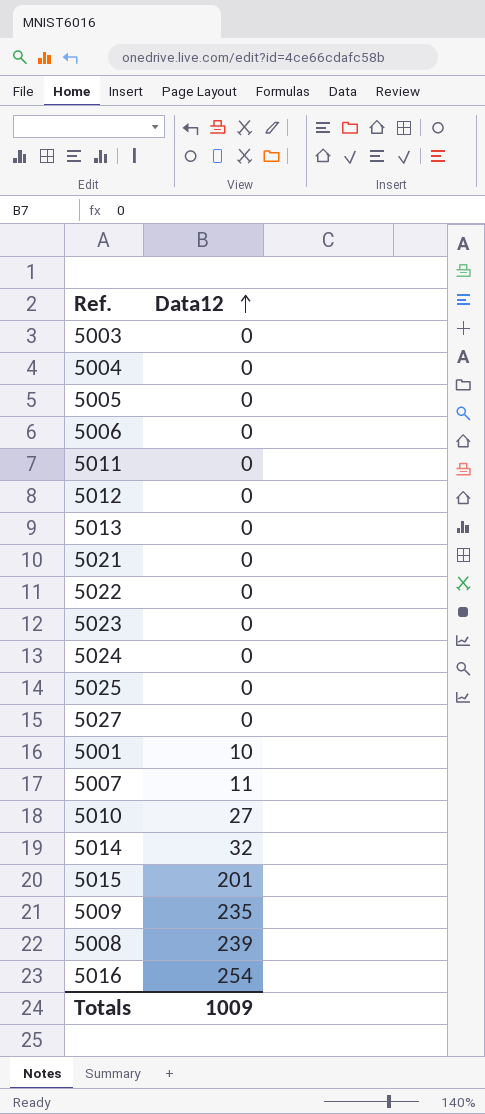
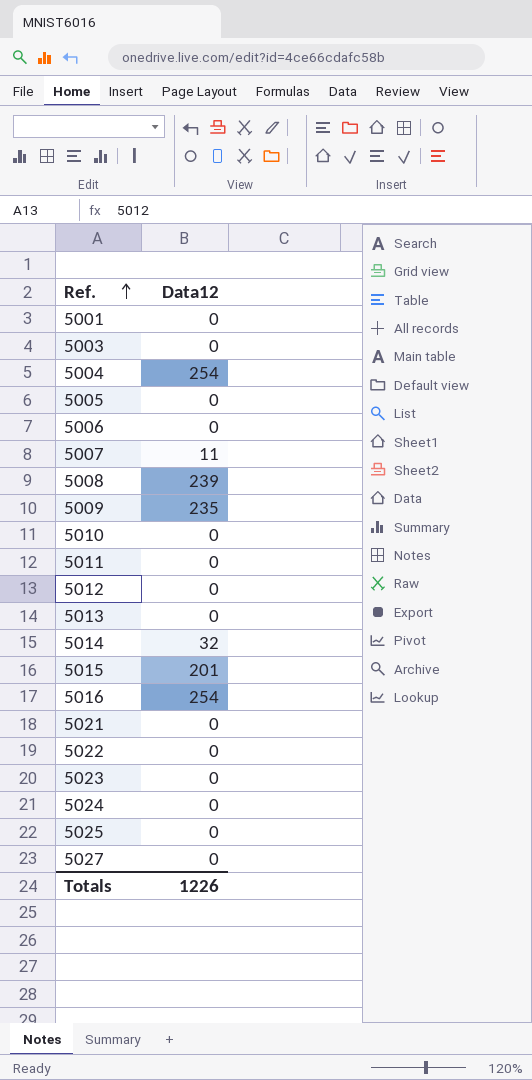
row order: Data12 ascending -> Ref. ascending
5001 | Data12: 10 -> 0
5004 | Data12: 0 -> 254
5010 | Data12: 27 -> 0
Totals | Data12: 1009 -> 1226

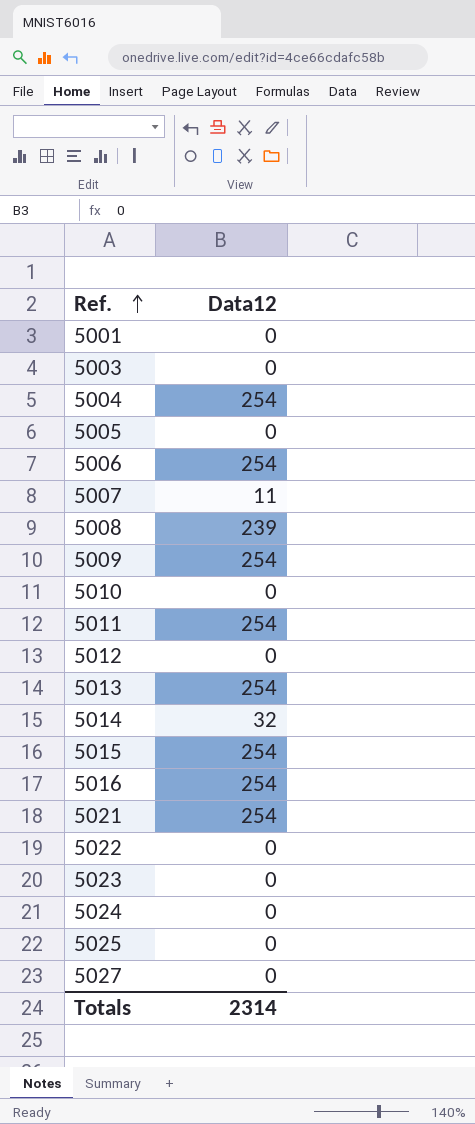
5006 | Data12: 0 -> 254
5009 | Data12: 235 -> 254
5011 | Data12: 0 -> 254
5013 | Data12: 0 -> 254
5015 | Data12: 201 -> 254
5021 | Data12: 0 -> 254
Totals | Data12: 1226 -> 2314

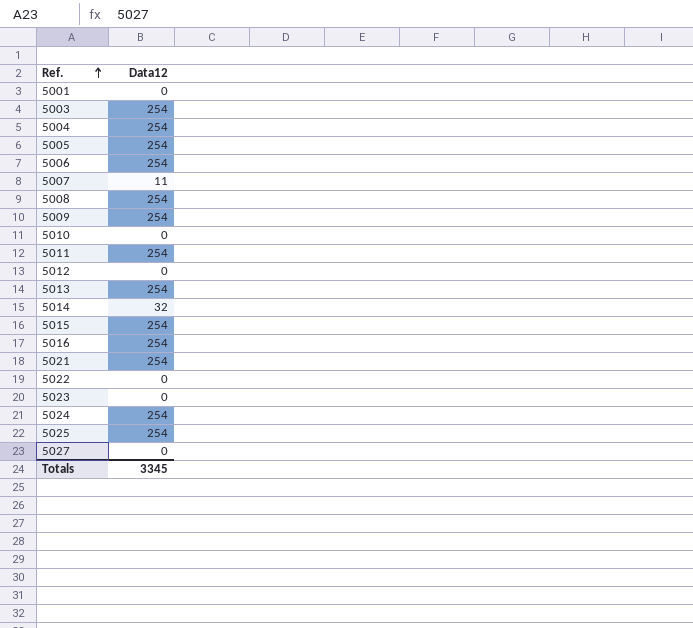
5003 | Data12: 0 -> 254
5005 | Data12: 0 -> 254
5008 | Data12: 239 -> 254
5024 | Data12: 0 -> 254
5025 | Data12: 0 -> 254
Totals | Data12: 2314 -> 3345

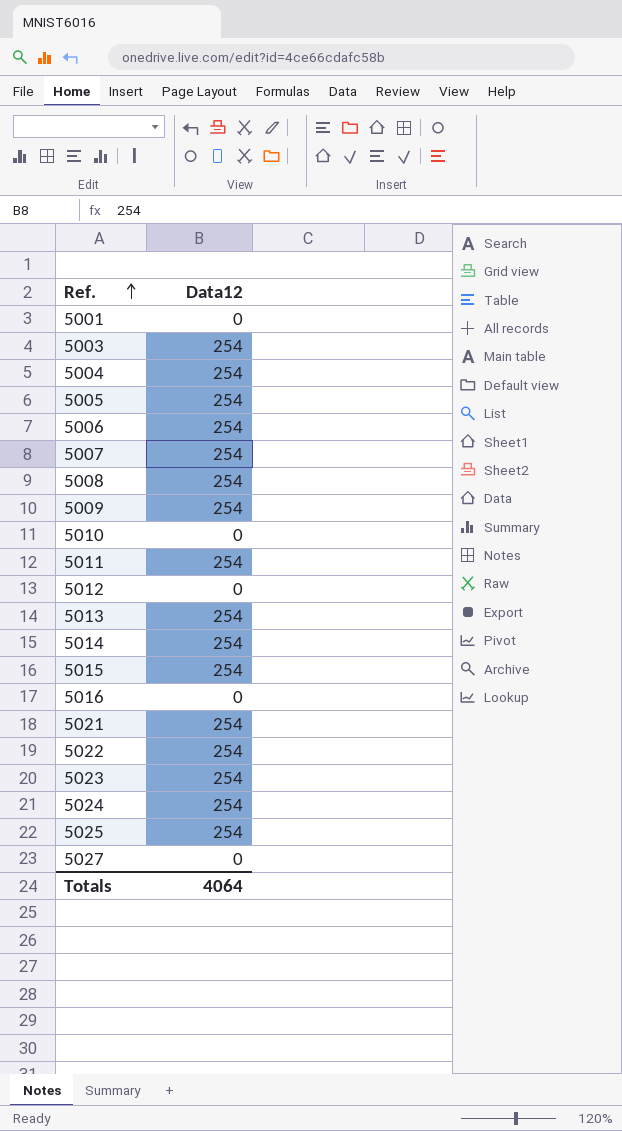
5007 | Data12: 11 -> 254
5014 | Data12: 32 -> 254
5016 | Data12: 254 -> 0
5022 | Data12: 0 -> 254
5023 | Data12: 0 -> 254
Totals | Data12: 3345 -> 4064

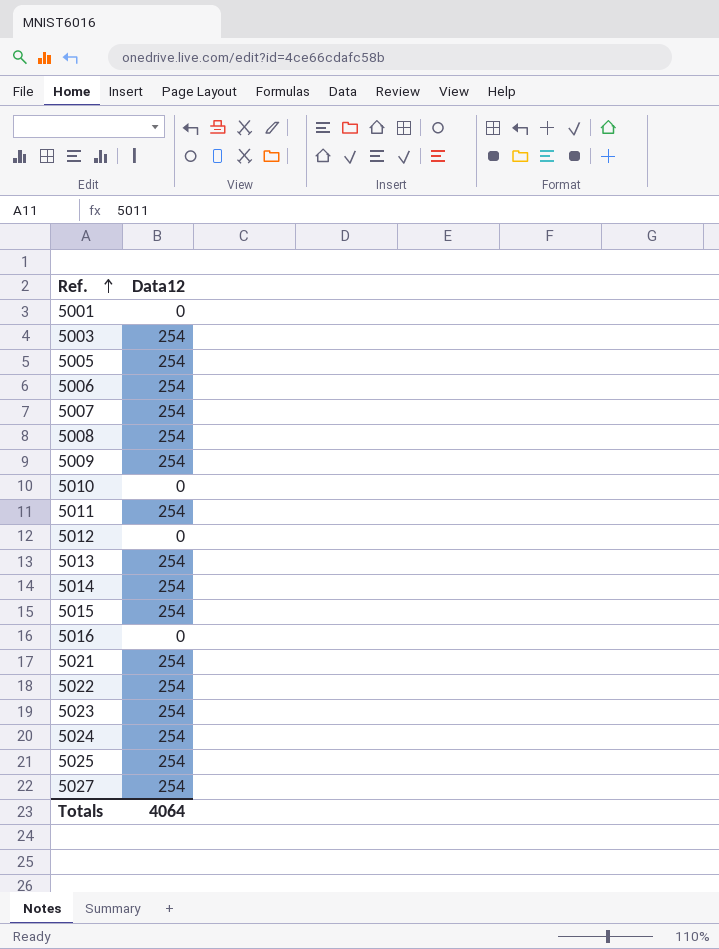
row 5004: 254 -> none
5027 | Data12: 0 -> 254

